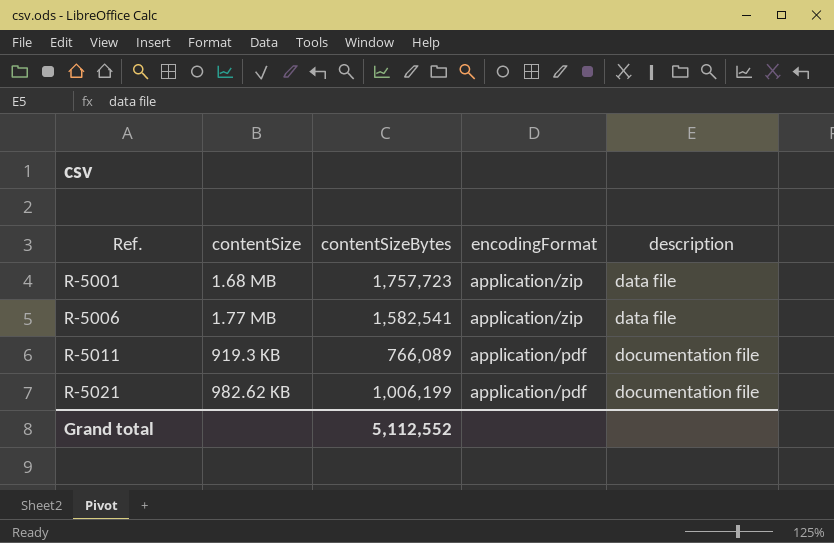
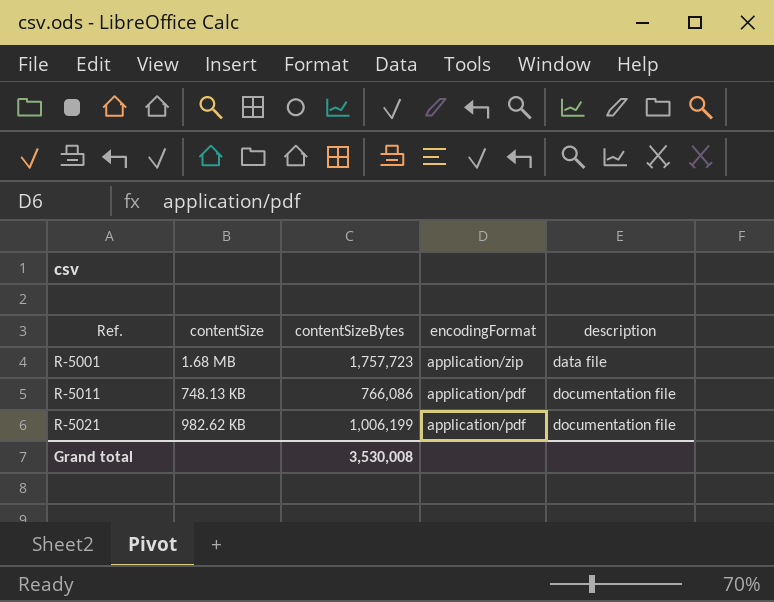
row R-5006: 1.77 MB | 1,582,541 | application/zip | data file -> none
R-5011 | contentSize: 919.3 KB -> 748.13 KB
R-5011 | contentSizeBytes: 766,089 -> 766,086
Grand total | contentSizeBytes: 5,112,552 -> 3,530,008

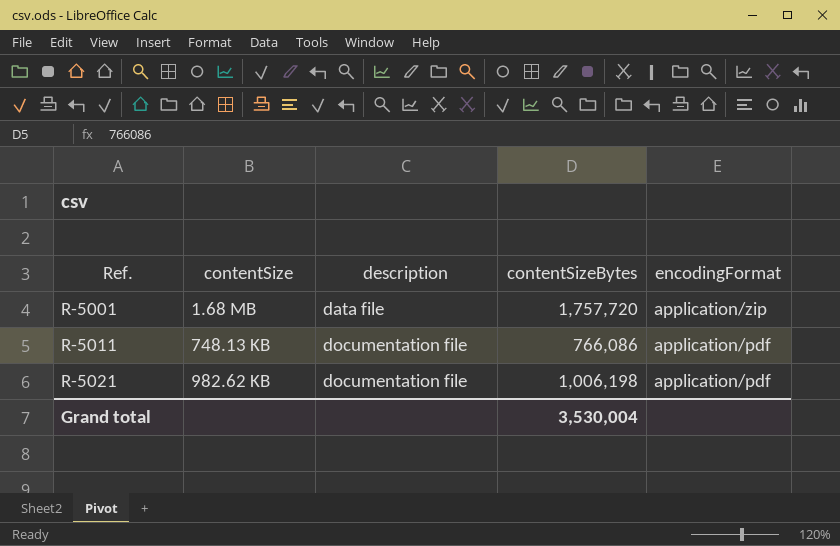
column description | position: 5 -> 3
R-5001 | contentSizeBytes: 1,757,723 -> 1,757,720
R-5021 | contentSizeBytes: 1,006,199 -> 1,006,198
Grand total | contentSizeBytes: 3,530,008 -> 3,530,004

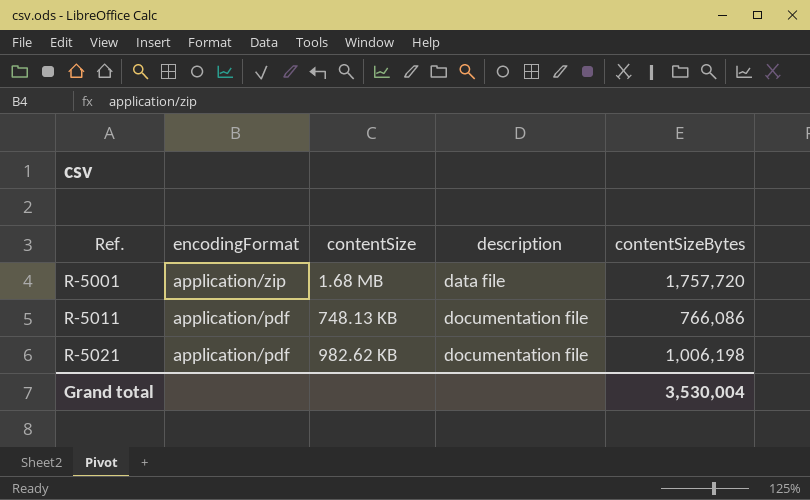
column encodingFormat | position: 5 -> 2

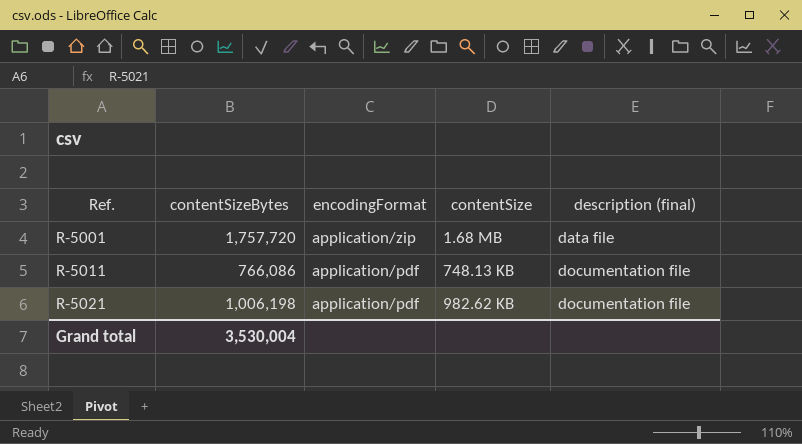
column contentSizeBytes | position: 5 -> 2
column name: description -> description (final)

